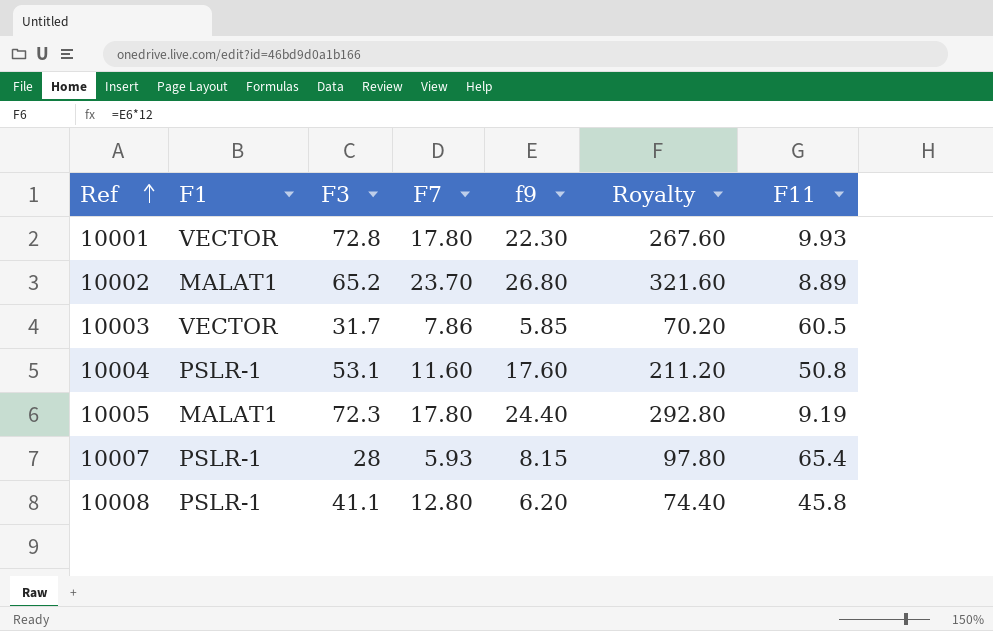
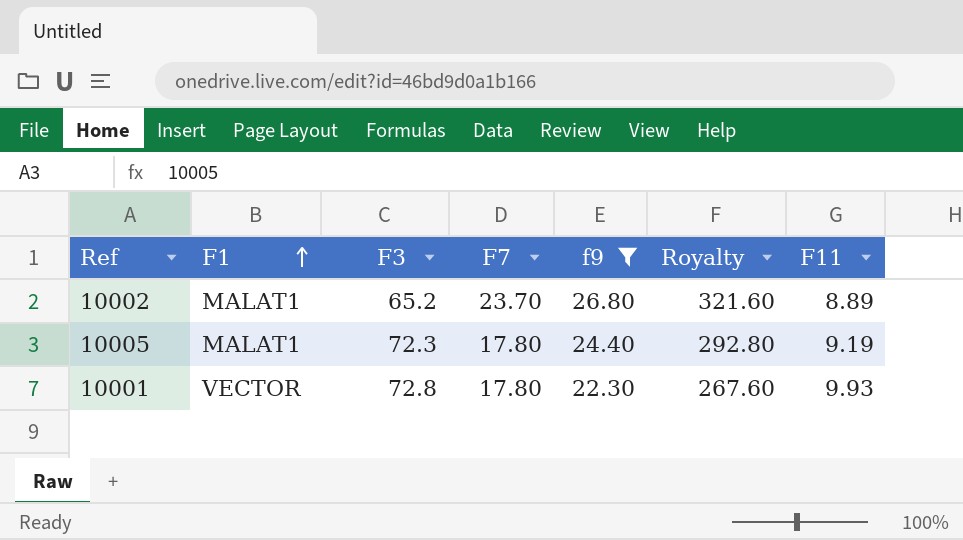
filter: none -> f9 >= 22.30
row order: Ref ascending -> F1 ascending

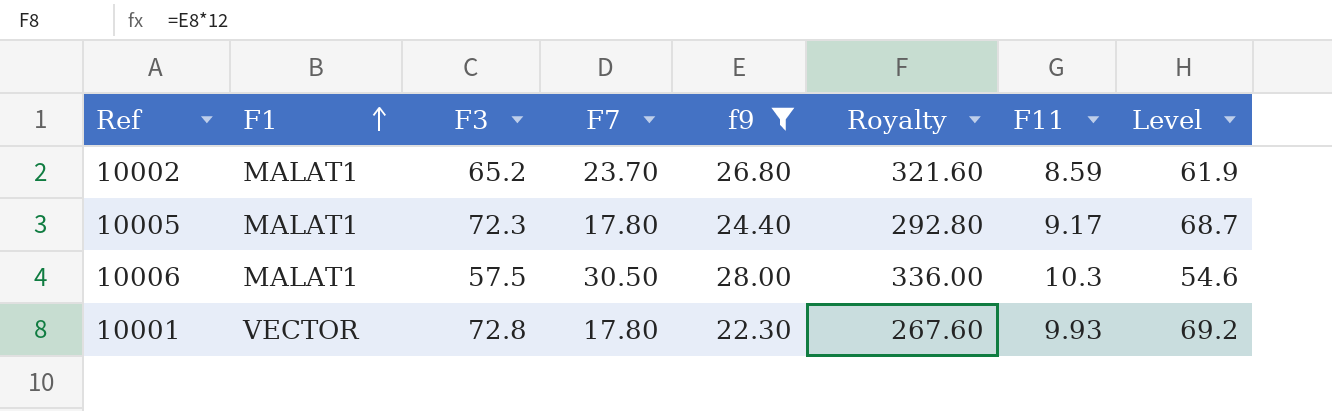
column Level | formula: none -> [F3] * 0.95
10002 | F11: 8.89 -> 8.59
10005 | F11: 9.19 -> 9.17
row 10006: none -> MALAT1 | 57.5 | 30.50 | 28.00 | 336.00 | 10.3 | 54.6

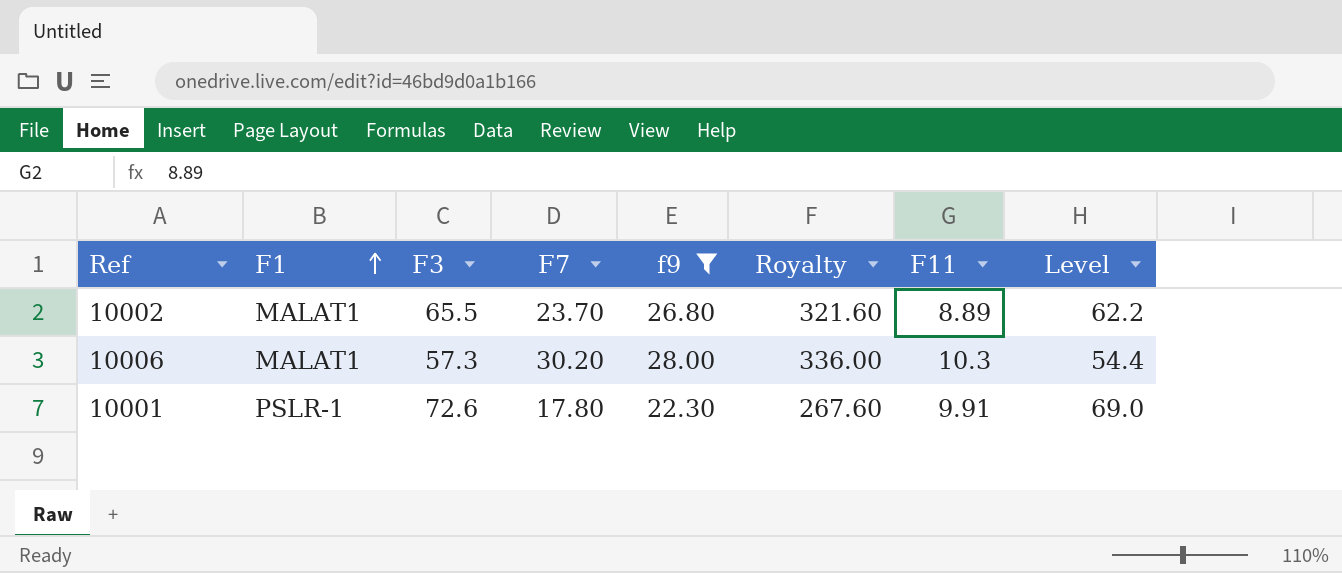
row 10005: MALAT1 | 72.3 | 17.80 | 24.40 | 292.80 | 9.17 | 68.7 -> none
10002 | F3: 65.2 -> 65.5
10002 | F11: 8.59 -> 8.89
10002 | Level: 61.9 -> 62.2
10006 | F3: 57.5 -> 57.3
10006 | F7: 30.50 -> 30.20
10006 | Level: 54.6 -> 54.4
10001 | F1: VECTOR -> PSLR-1
10001 | F3: 72.8 -> 72.6
10001 | F11: 9.93 -> 9.91
10001 | Level: 69.2 -> 69.0

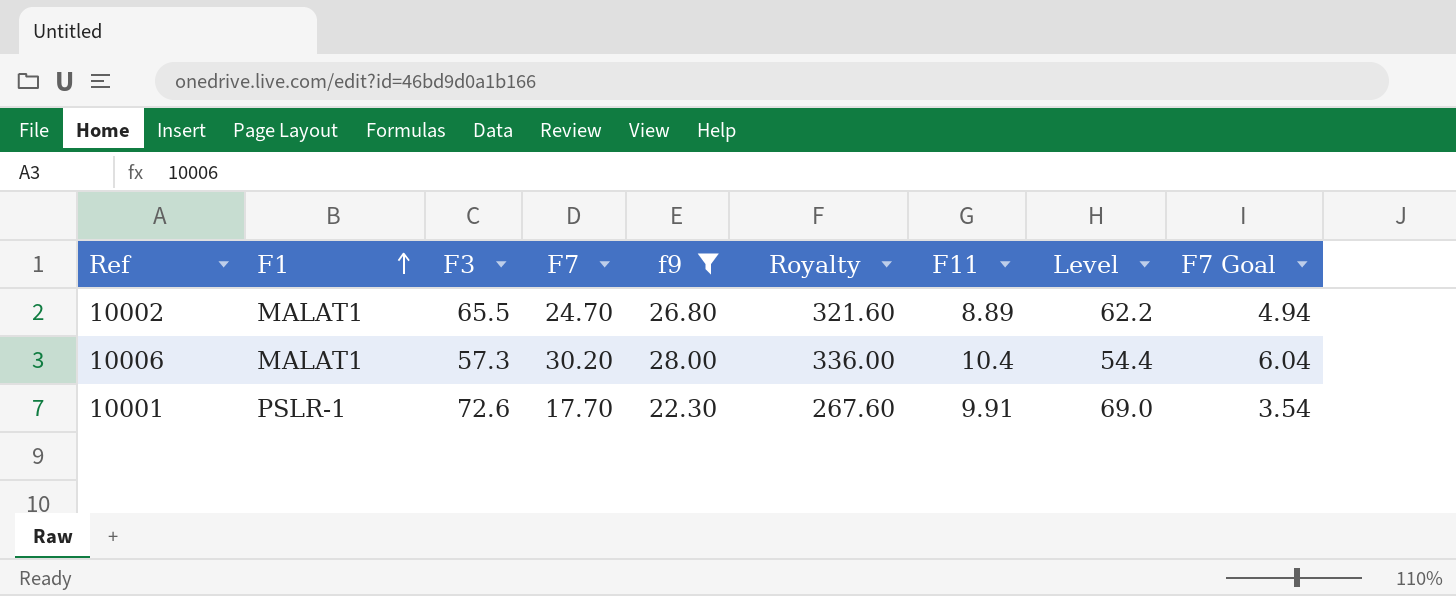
column F7 Goal | formula: none -> [F7] * 0.2
10002 | F7: 23.70 -> 24.70
10006 | F11: 10.3 -> 10.4
10001 | F7: 17.80 -> 17.70

